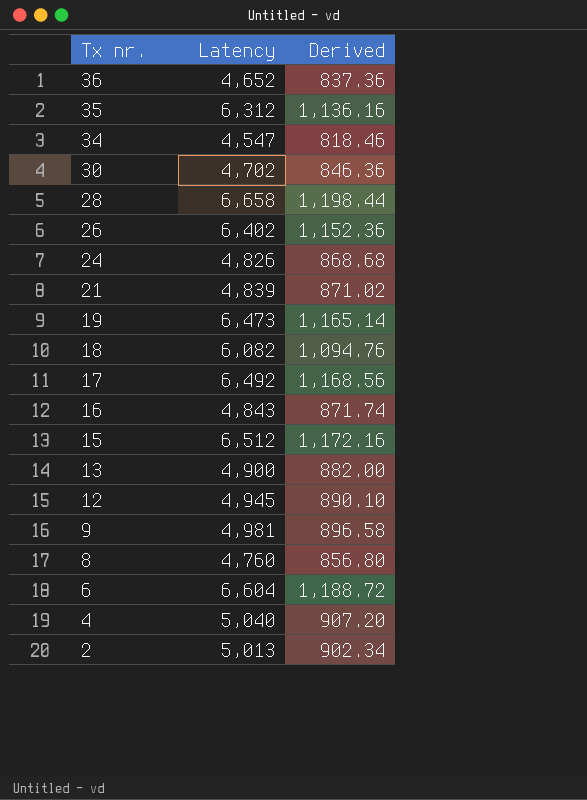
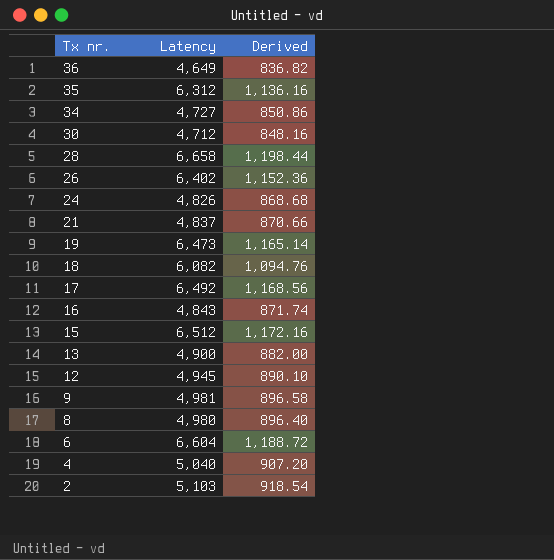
36 | Latency: 4,652 -> 4,649
36 | Derived: 837.36 -> 836.82
34 | Latency: 4,547 -> 4,727
34 | Derived: 818.46 -> 850.86
30 | Latency: 4,702 -> 4,712
30 | Derived: 846.36 -> 848.16
21 | Latency: 4,839 -> 4,837
21 | Derived: 871.02 -> 870.66
8 | Latency: 4,760 -> 4,980
8 | Derived: 856.80 -> 896.40
2 | Latency: 5,013 -> 5,103
2 | Derived: 902.34 -> 918.54

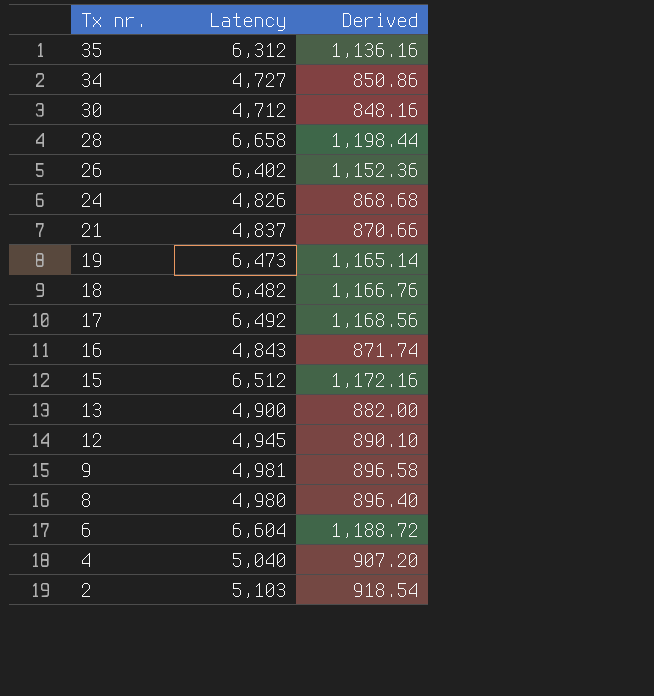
row 36: 4,649 | 836.82 -> none
18 | Latency: 6,082 -> 6,482
18 | Derived: 1,094.76 -> 1,166.76

